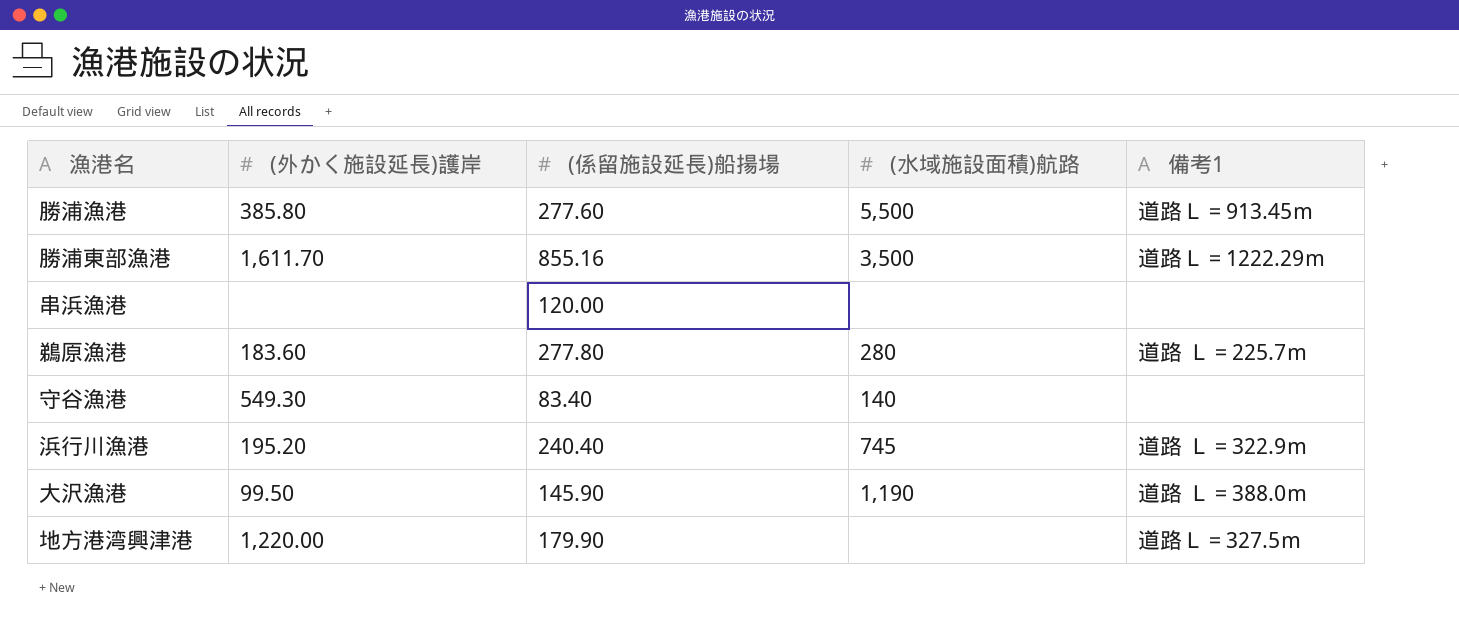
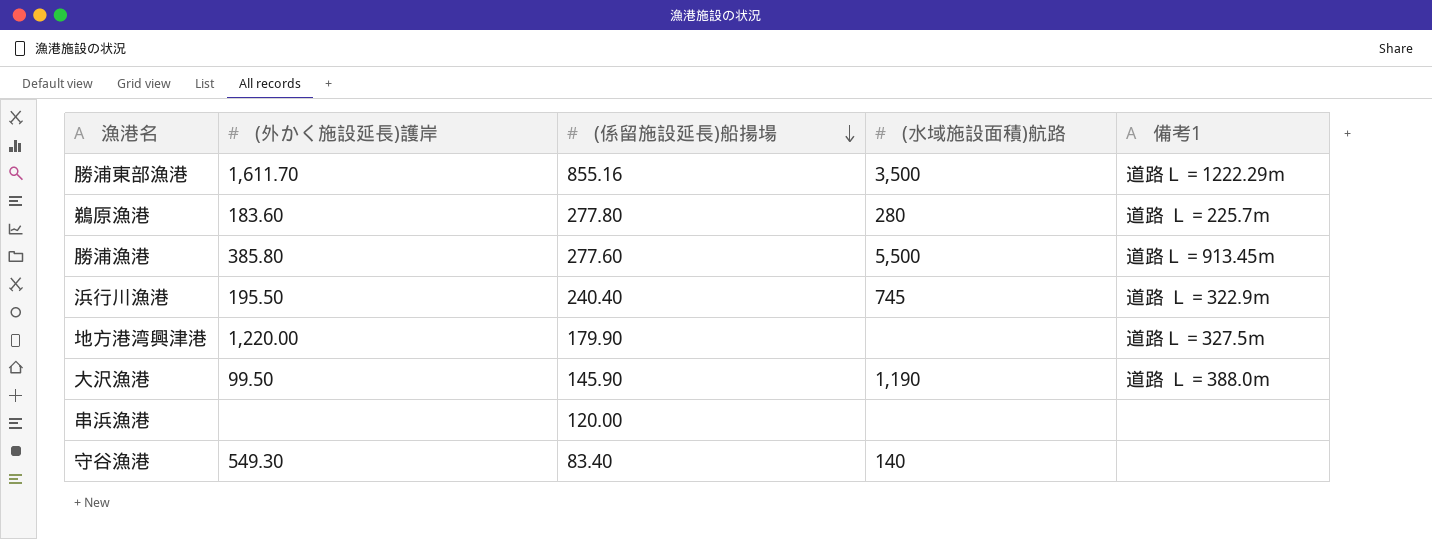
row order: none -> (係留施設延長)船揚場 descending
浜行川漁港 | (外かく施設延長)護岸: 195.20 -> 195.50

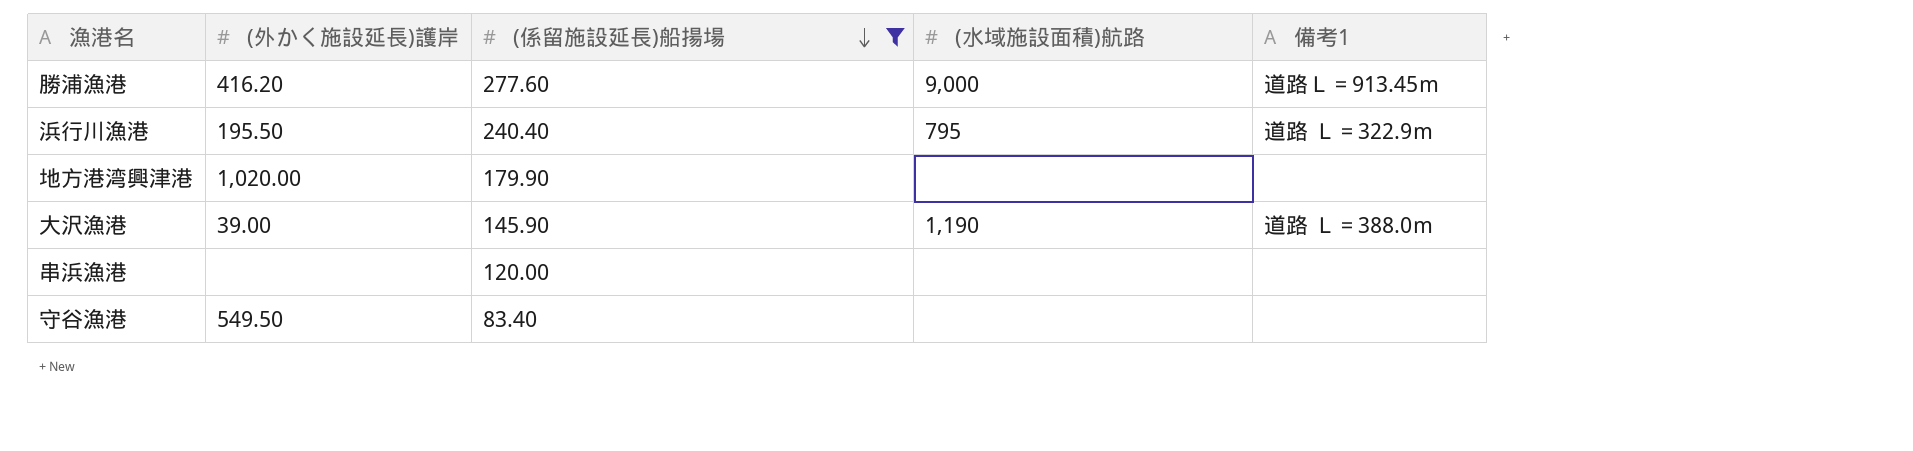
filter: none -> (係留施設延長)船揚場 <= 277.60
勝浦漁港 | (外かく施設延長)護岸: 385.80 -> 416.20
勝浦漁港 | (水域施設面積)航路: 5,500 -> 9,000
浜行川漁港 | (水域施設面積)航路: 745 -> 795
地方港湾興津港 | (外かく施設延長)護岸: 1,220.00 -> 1,020.00
地方港湾興津港 | 備考1: 道路Ｌ＝327.5ｍ -> none
大沢漁港 | (外かく施設延長)護岸: 99.50 -> 39.00
守谷漁港 | (外かく施設延長)護岸: 549.30 -> 549.50
守谷漁港 | (水域施設面積)航路: 140 -> none

